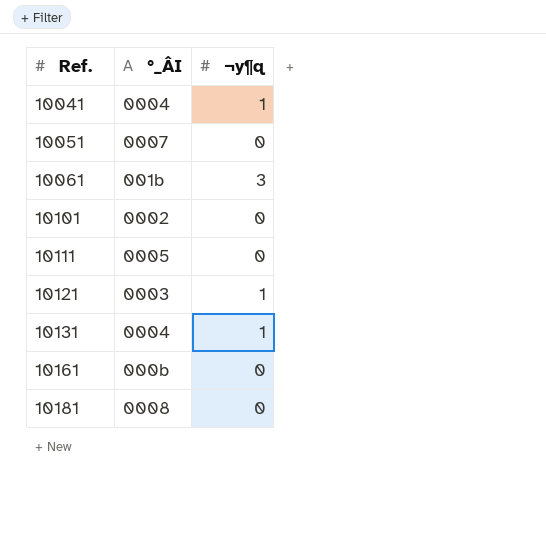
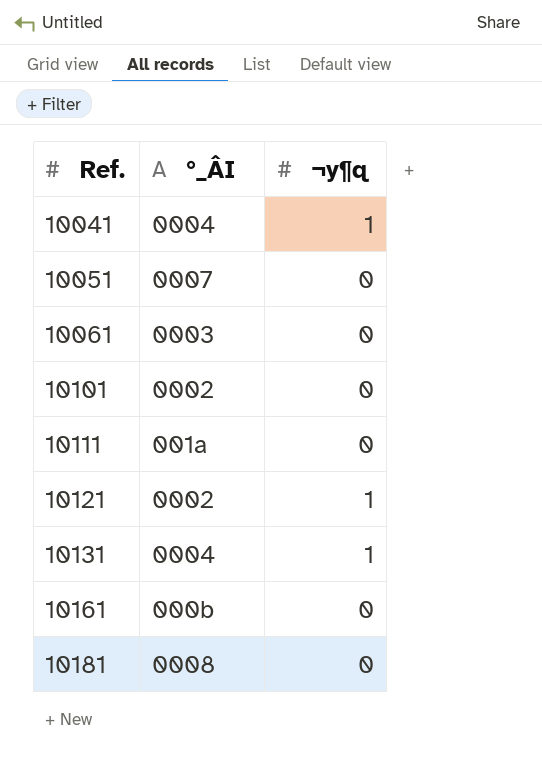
10061 | °_ÂI: 001b -> 0003
10061 | ¬y¶q: 3 -> 0
10111 | °_ÂI: 0005 -> 001a
10121 | °_ÂI: 0003 -> 0002

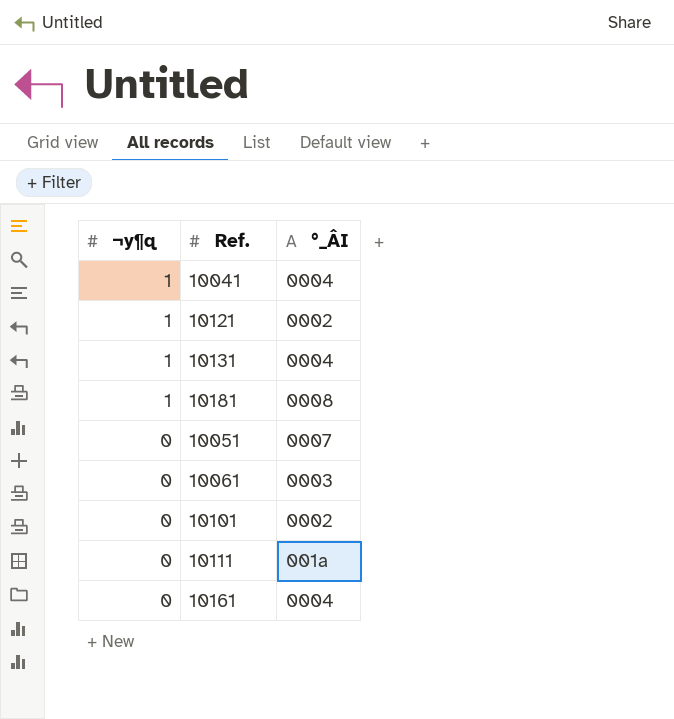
row order: Ref. ascending -> ¬y¶q descending
column ¬y¶q | position: 3 -> 1
10181 | ¬y¶q: 0 -> 1
10161 | °_ÂI: 000b -> 0004

